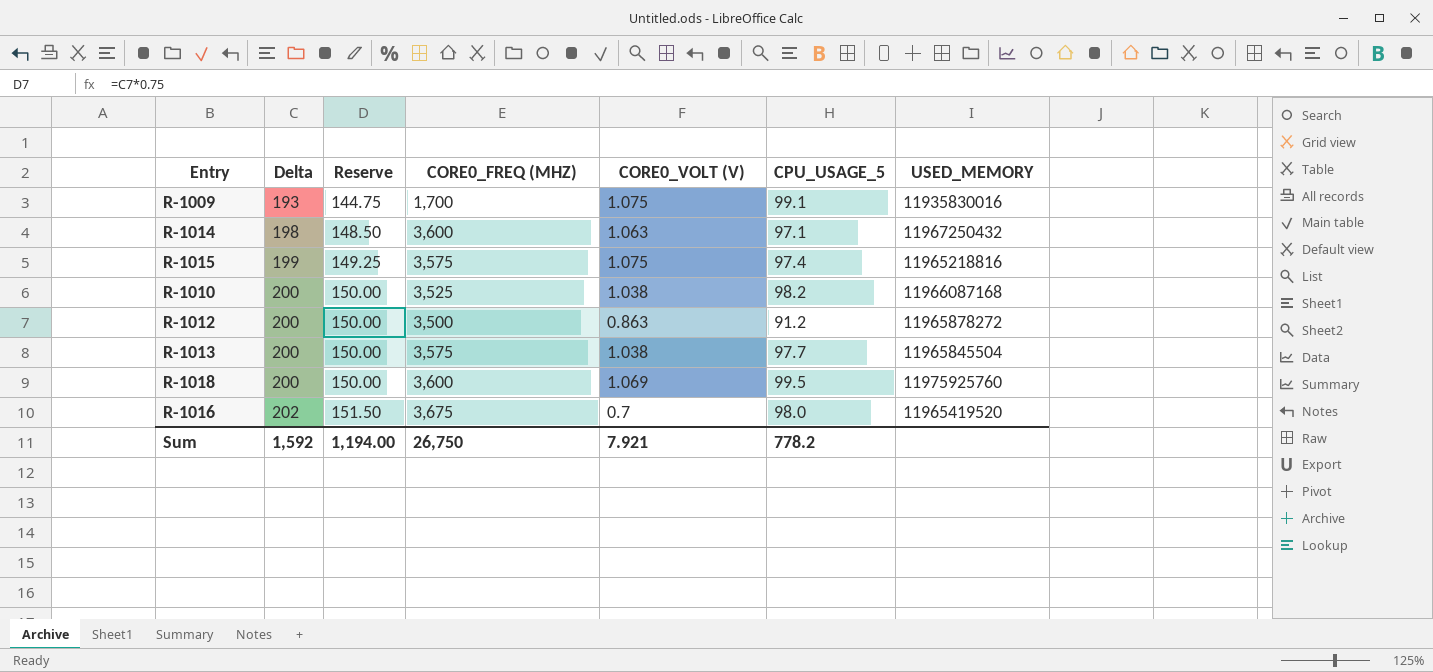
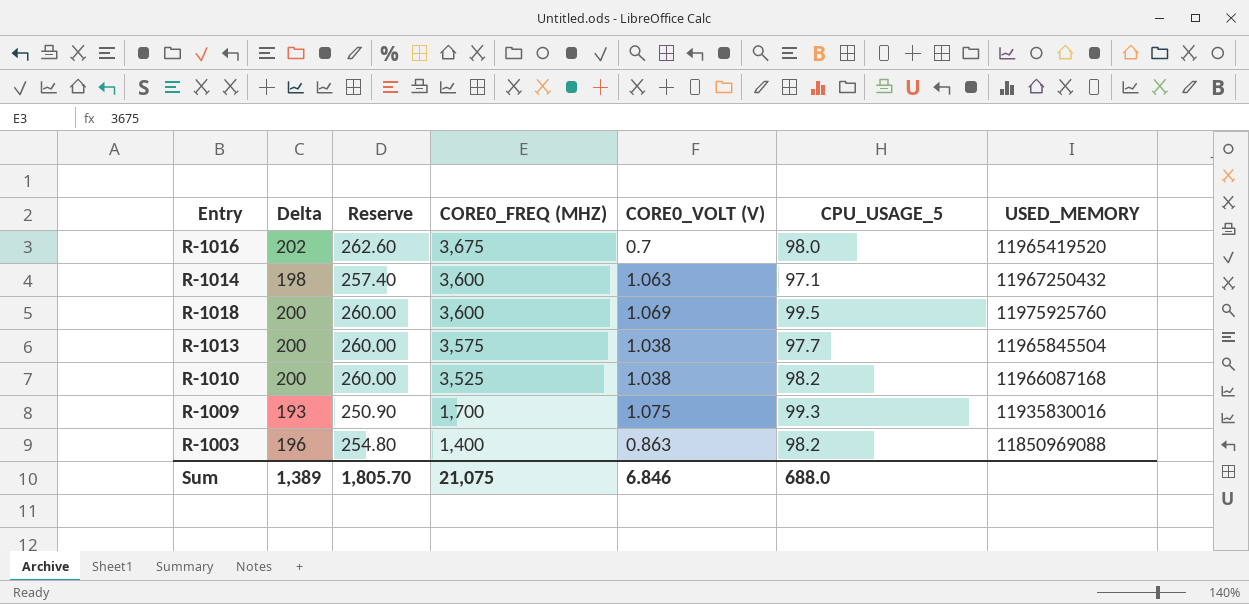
row order: Delta ascending -> CORE0_FREQ (MHZ) descending
column Reserve | formula: [Delta] * 0.75 -> [Delta] * 1.3
row R-1015: 199 | 149.25 | 3,575 | 1.075 | 97.4 | 11965218816 -> none
row R-1012: 200 | 150.00 | 3,500 | 0.863 | 91.2 | 11965878272 -> none
R-1009 | CPU_USAGE_5: 99.1 -> 99.3
row R-1003: none -> 196 | 254.80 | 1,400 | 0.863 | 98.2 | 11850969088
Sum | Delta: 1,592 -> 1,389
Sum | Reserve: 1,194.00 -> 1,805.70
Sum | CORE0_FREQ (MHZ): 26,750 -> 21,075
Sum | CORE0_VOLT (V): 7.921 -> 6.846
Sum | CPU_USAGE_5: 778.2 -> 688.0

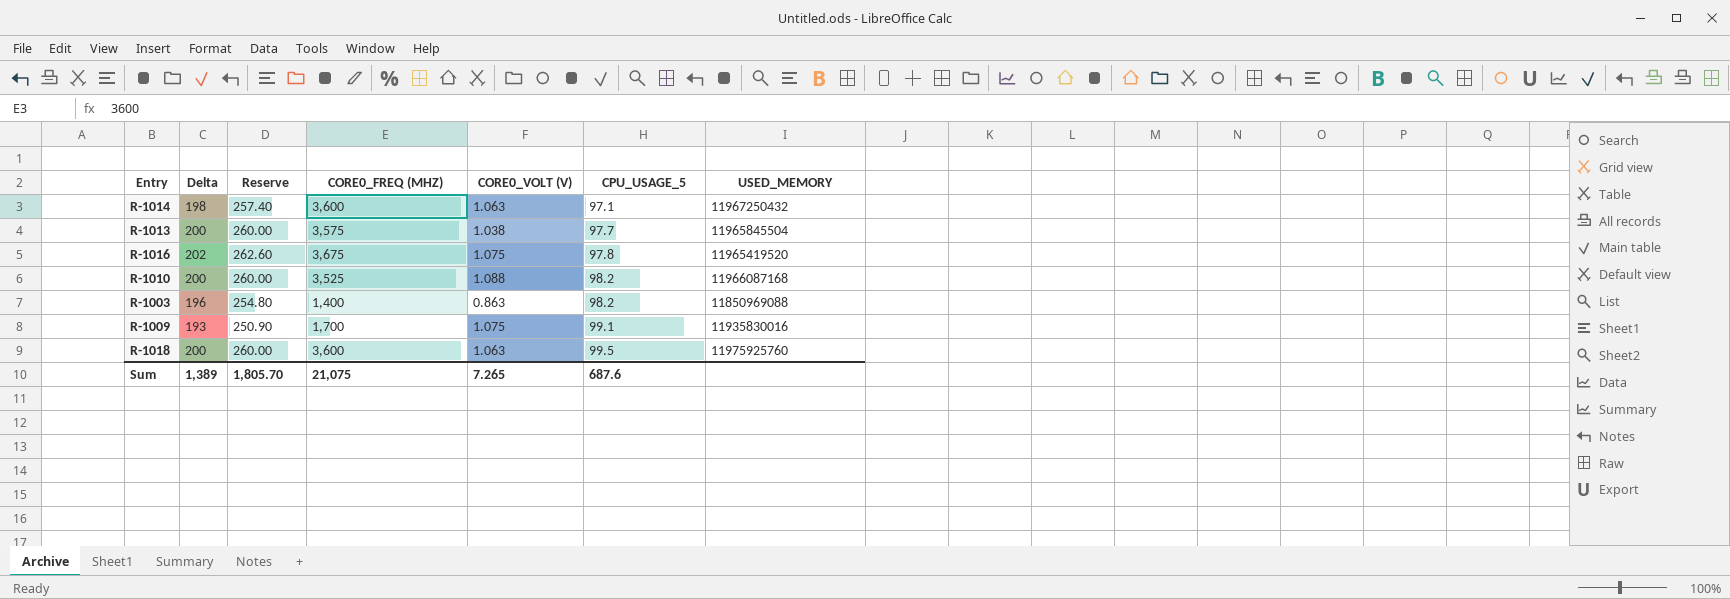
row order: CORE0_FREQ (MHZ) descending -> CPU_USAGE_5 ascending
R-1016 | CORE0_VOLT (V): 0.7 -> 1.075
R-1016 | CPU_USAGE_5: 98.0 -> 97.8
R-1010 | CORE0_VOLT (V): 1.038 -> 1.088
R-1009 | CPU_USAGE_5: 99.3 -> 99.1
R-1018 | CORE0_VOLT (V): 1.069 -> 1.063
Sum | CORE0_VOLT (V): 6.846 -> 7.265
Sum | CPU_USAGE_5: 688.0 -> 687.6

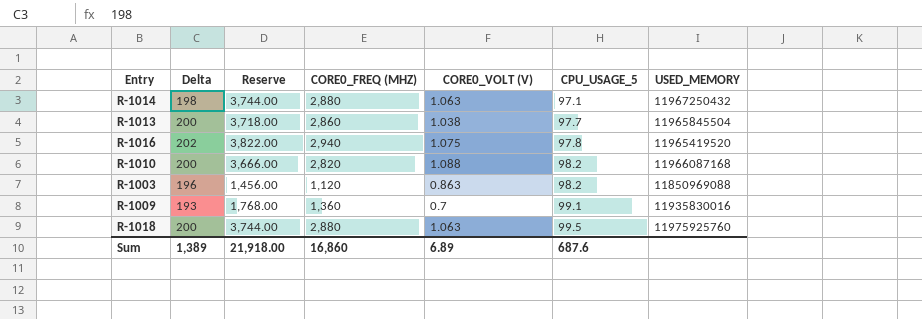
column Reserve | formula: [Delta] * 1.3 -> [CORE0_FREQ (MHZ)] * 1.3
R-1014 | CORE0_FREQ (MHZ): 3,600 -> 2,880
R-1013 | CORE0_FREQ (MHZ): 3,575 -> 2,860
R-1016 | CORE0_FREQ (MHZ): 3,675 -> 2,940
R-1010 | CORE0_FREQ (MHZ): 3,525 -> 2,820
R-1003 | CORE0_FREQ (MHZ): 1,400 -> 1,120
R-1009 | CORE0_FREQ (MHZ): 1,700 -> 1,360
R-1009 | CORE0_VOLT (V): 1.075 -> 0.7
R-1018 | CORE0_FREQ (MHZ): 3,600 -> 2,880
Sum | Reserve: 1,805.70 -> 21,918.00
Sum | CORE0_FREQ (MHZ): 21,075 -> 16,860
Sum | CORE0_VOLT (V): 7.265 -> 6.89

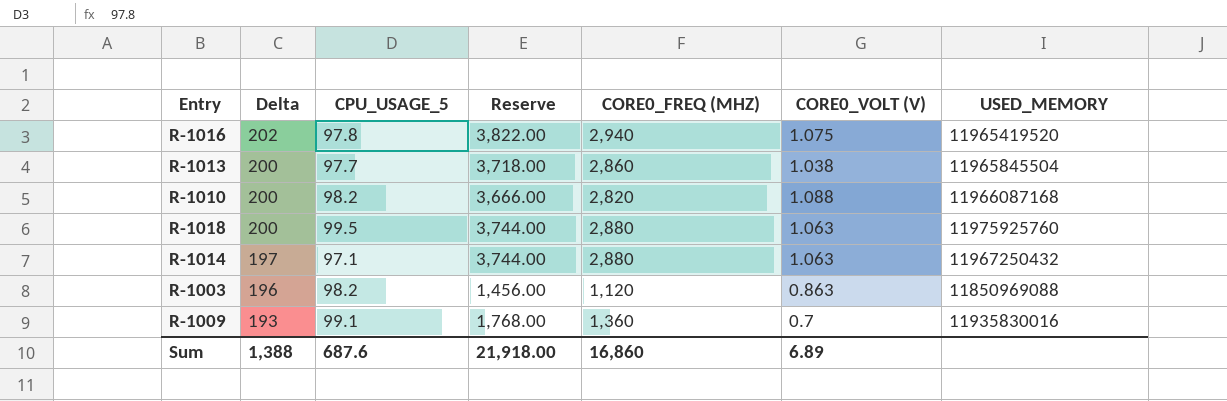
row order: CPU_USAGE_5 ascending -> Delta descending
column CPU_USAGE_5 | position: 6 -> 3
R-1014 | Delta: 198 -> 197
Sum | Delta: 1,389 -> 1,388

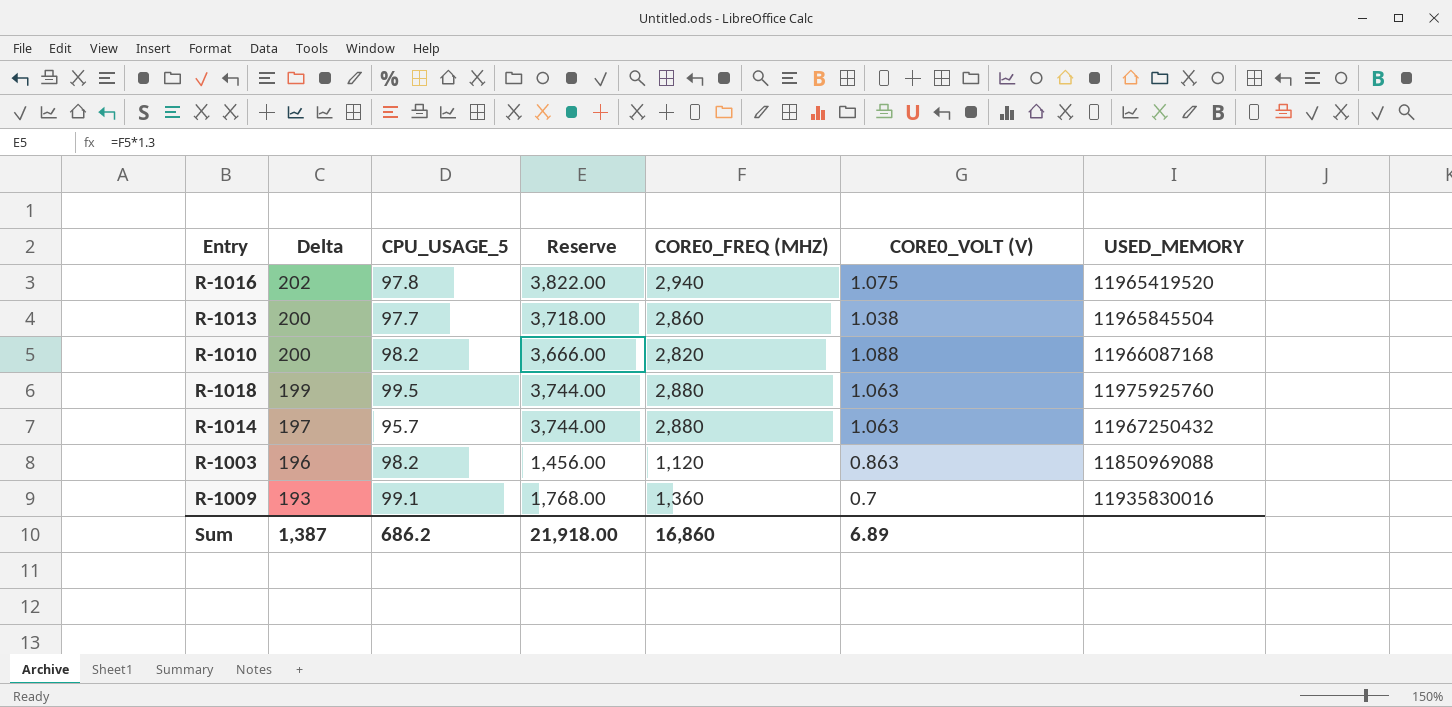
R-1018 | Delta: 200 -> 199
R-1014 | CPU_USAGE_5: 97.1 -> 95.7
Sum | Delta: 1,388 -> 1,387
Sum | CPU_USAGE_5: 687.6 -> 686.2

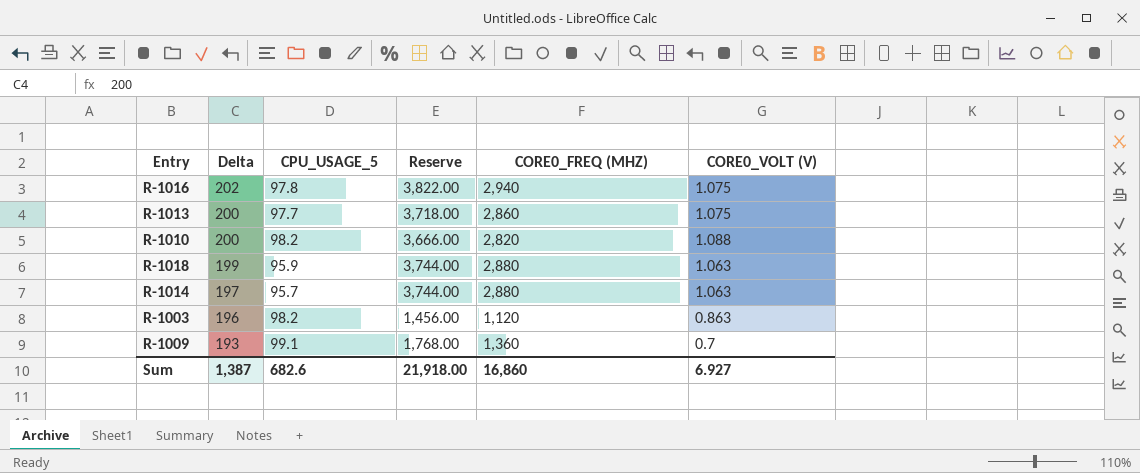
column USED_MEMORY | position: 7 -> none
R-1013 | CORE0_VOLT (V): 1.038 -> 1.075
R-1018 | CPU_USAGE_5: 99.5 -> 95.9
Sum | CPU_USAGE_5: 686.2 -> 682.6
Sum | CORE0_VOLT (V): 6.89 -> 6.927

